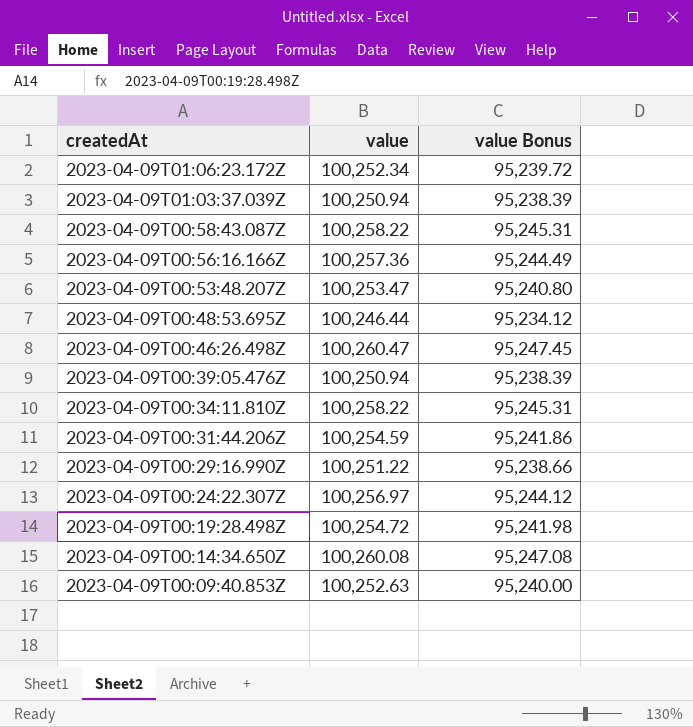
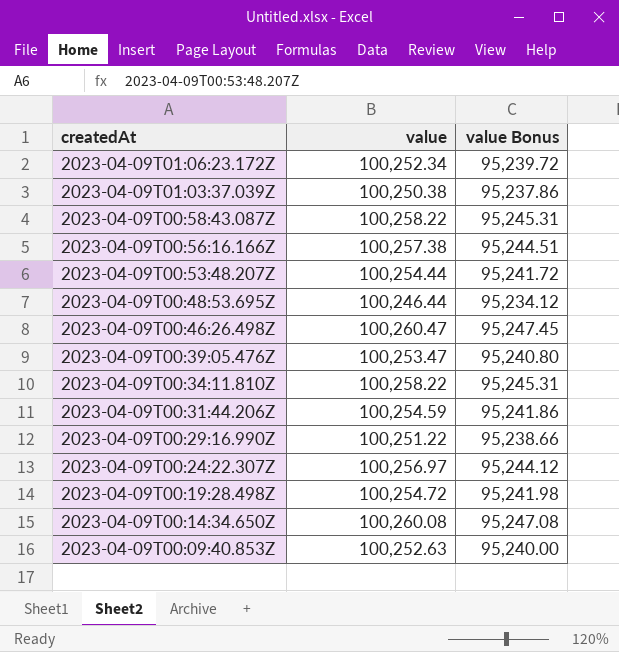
2023-04-09T01:03:37.039Z | value: 100,250.94 -> 100,250.38
2023-04-09T01:03:37.039Z | value Bonus: 95,238.39 -> 95,237.86
2023-04-09T00:56:16.166Z | value: 100,257.36 -> 100,257.38
2023-04-09T00:56:16.166Z | value Bonus: 95,244.49 -> 95,244.51
2023-04-09T00:53:48.207Z | value: 100,253.47 -> 100,254.44
2023-04-09T00:53:48.207Z | value Bonus: 95,240.80 -> 95,241.72
2023-04-09T00:39:05.476Z | value: 100,250.94 -> 100,253.47
2023-04-09T00:39:05.476Z | value Bonus: 95,238.39 -> 95,240.80

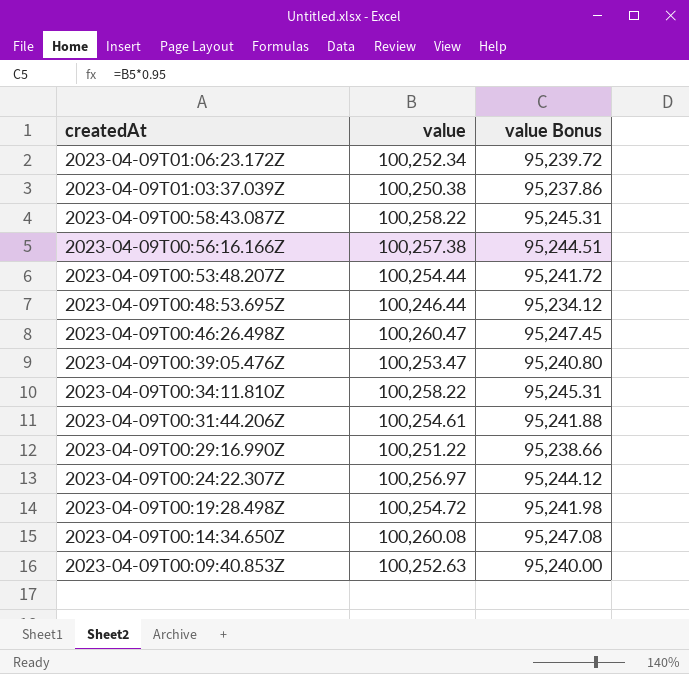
2023-04-09T00:31:44.206Z | value: 100,254.59 -> 100,254.61
2023-04-09T00:31:44.206Z | value Bonus: 95,241.86 -> 95,241.88

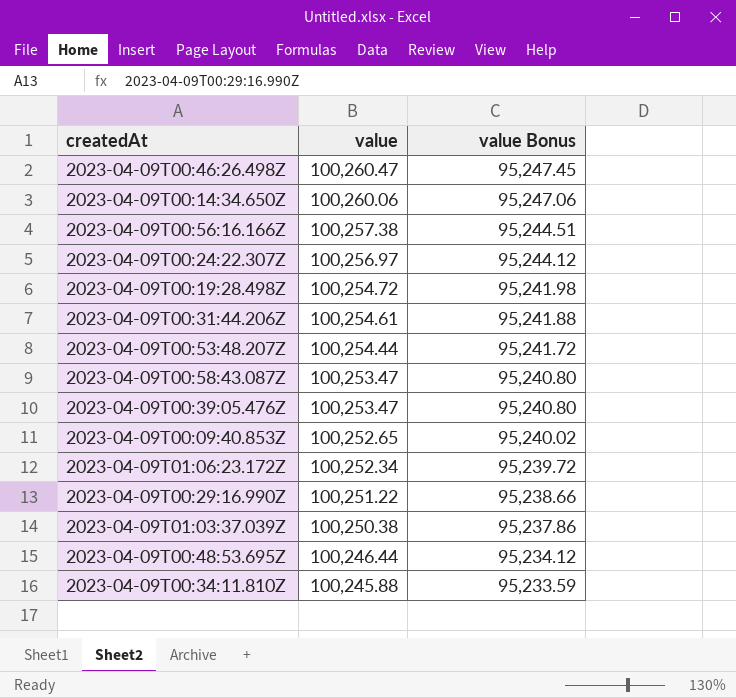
row order: createdAt descending -> value descending
2023-04-09T00:14:34.650Z | value: 100,260.08 -> 100,260.06
2023-04-09T00:14:34.650Z | value Bonus: 95,247.08 -> 95,247.06
2023-04-09T00:58:43.087Z | value: 100,258.22 -> 100,253.47
2023-04-09T00:58:43.087Z | value Bonus: 95,245.31 -> 95,240.80
2023-04-09T00:09:40.853Z | value: 100,252.63 -> 100,252.65
2023-04-09T00:09:40.853Z | value Bonus: 95,240.00 -> 95,240.02
2023-04-09T00:34:11.810Z | value: 100,258.22 -> 100,245.88
2023-04-09T00:34:11.810Z | value Bonus: 95,245.31 -> 95,233.59

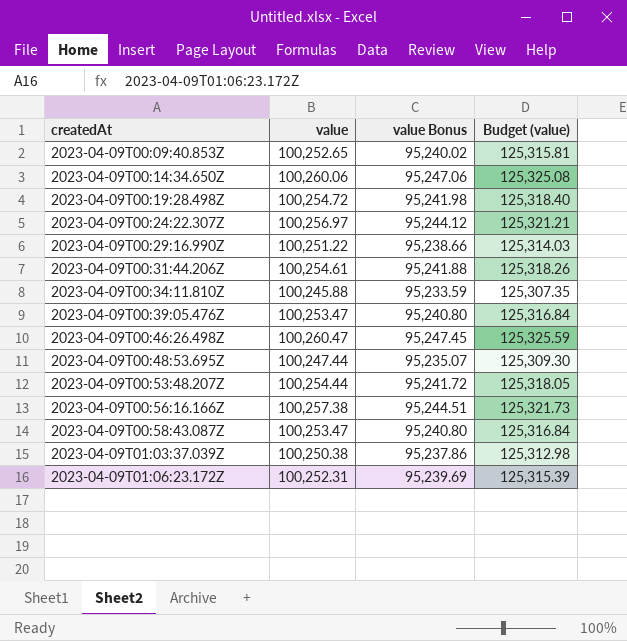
row order: value descending -> createdAt ascending
column Budget (value) | formula: none -> [value] * 1.25
2023-04-09T00:48:53.695Z | value: 100,246.44 -> 100,247.44
2023-04-09T00:48:53.695Z | value Bonus: 95,234.12 -> 95,235.07
2023-04-09T01:06:23.172Z | value: 100,252.34 -> 100,252.31
2023-04-09T01:06:23.172Z | value Bonus: 95,239.72 -> 95,239.69

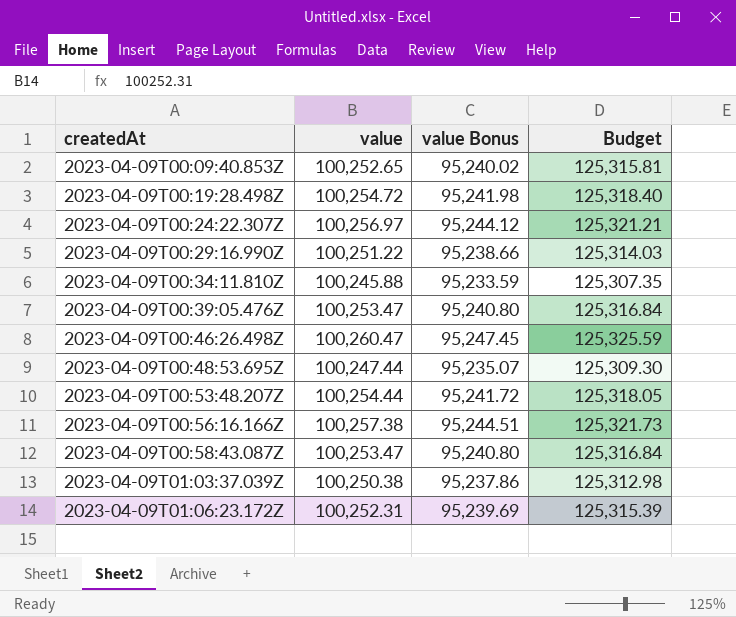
column name: Budget (value) -> Budget
row 2023-04-09T00:14:34.650Z: 100,260.06 | 95,247.06 | 125,325.08 -> none
row 2023-04-09T00:31:44.206Z: 100,254.61 | 95,241.88 | 125,318.26 -> none

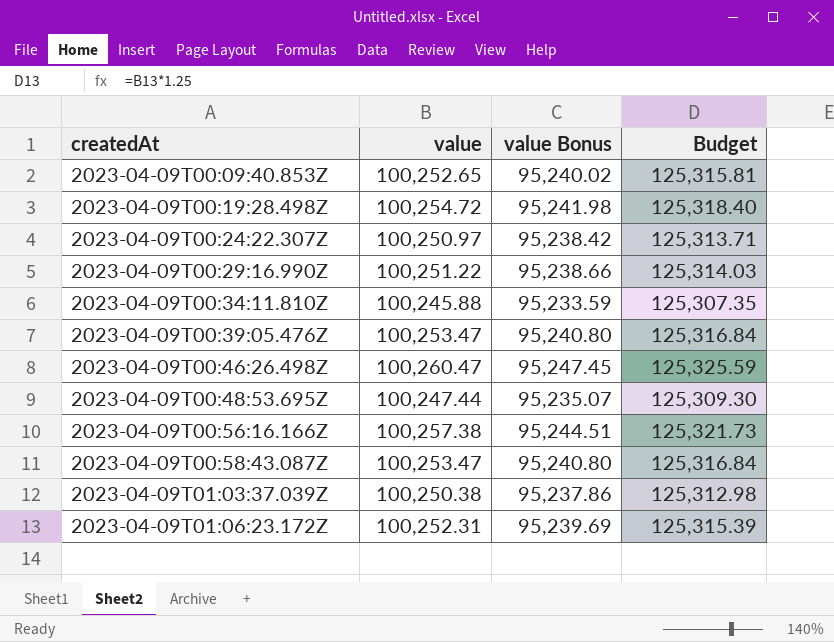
row 2023-04-09T00:53:48.207Z: 100,254.44 | 95,241.72 | 125,318.05 -> none
2023-04-09T00:24:22.307Z | value: 100,256.97 -> 100,250.97
2023-04-09T00:24:22.307Z | value Bonus: 95,244.12 -> 95,238.42
2023-04-09T00:24:22.307Z | Budget: 125,321.21 -> 125,313.71

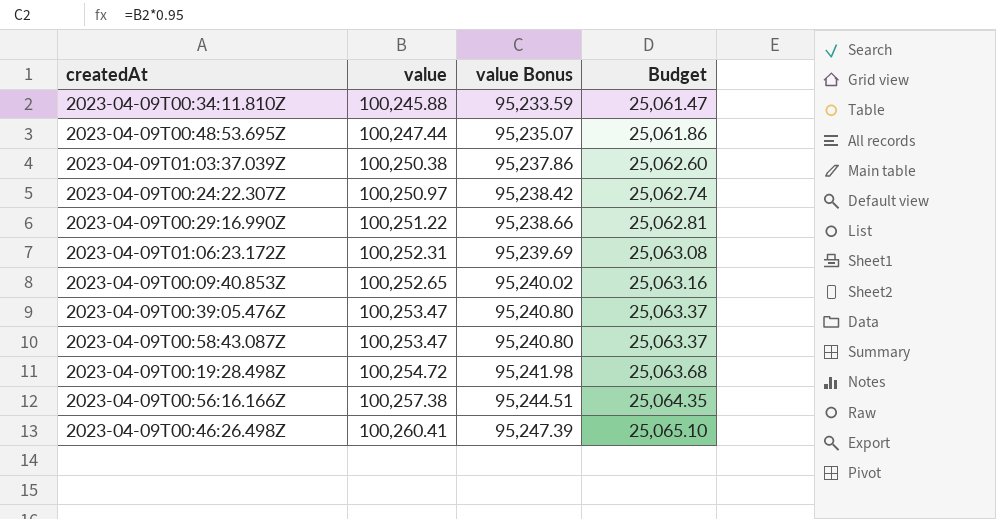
row order: createdAt ascending -> value ascending
column Budget | formula: [value] * 1.25 -> [value] * 0.25
2023-04-09T00:46:26.498Z | value: 100,260.47 -> 100,260.41
2023-04-09T00:46:26.498Z | value Bonus: 95,247.45 -> 95,247.39

